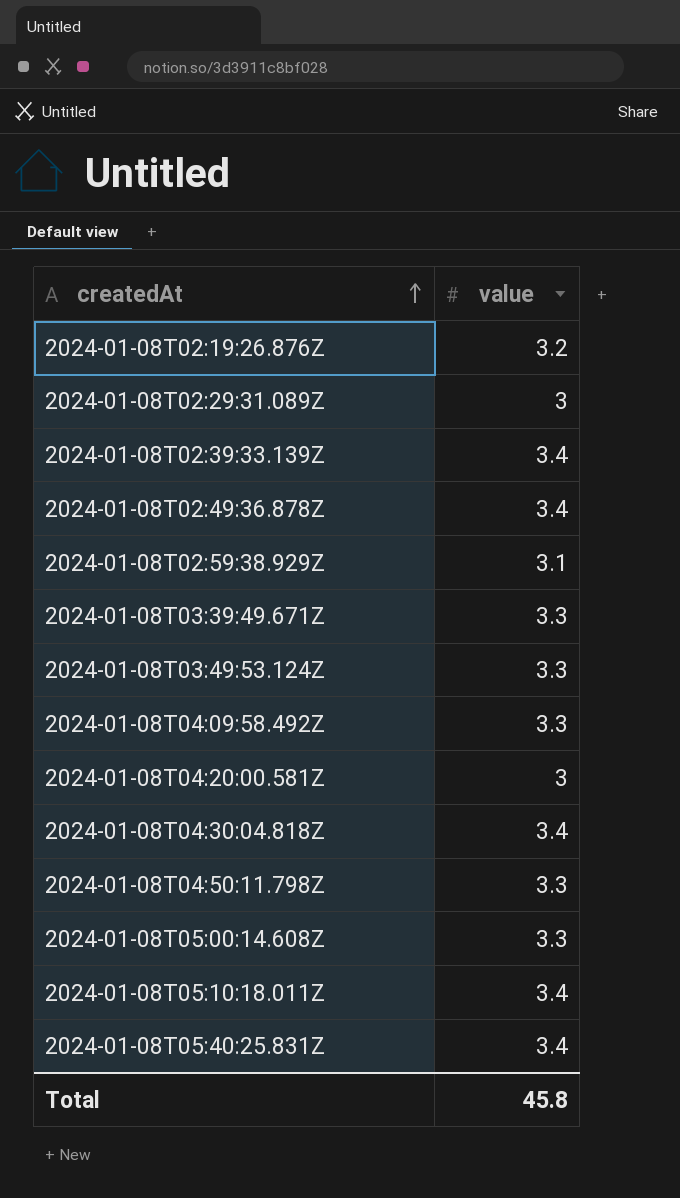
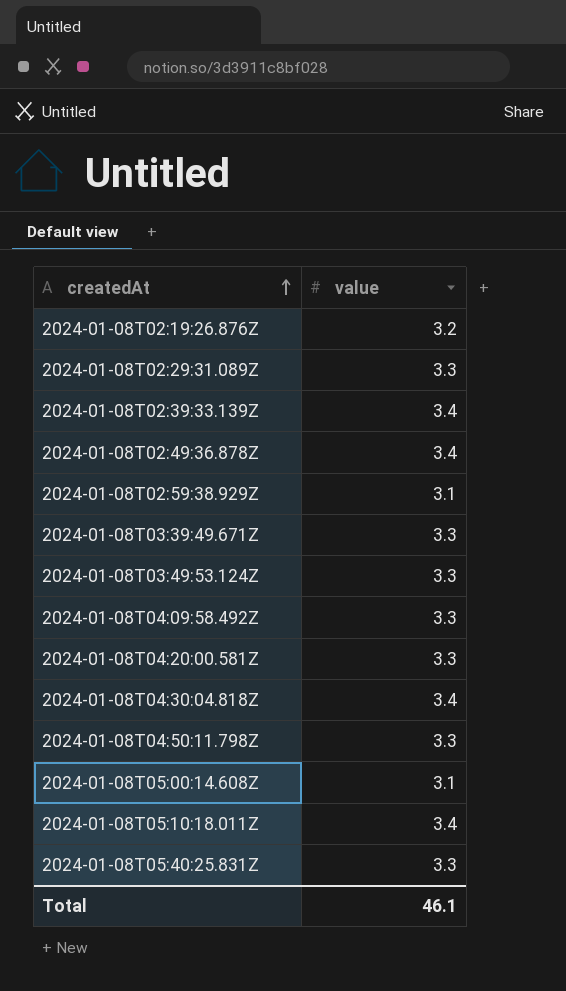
2024-01-08T02:29:31.089Z | value: 3 -> 3.3
2024-01-08T04:20:00.581Z | value: 3 -> 3.3
2024-01-08T05:00:14.608Z | value: 3.3 -> 3.1
2024-01-08T05:40:25.831Z | value: 3.4 -> 3.3
Total | value: 45.8 -> 46.1

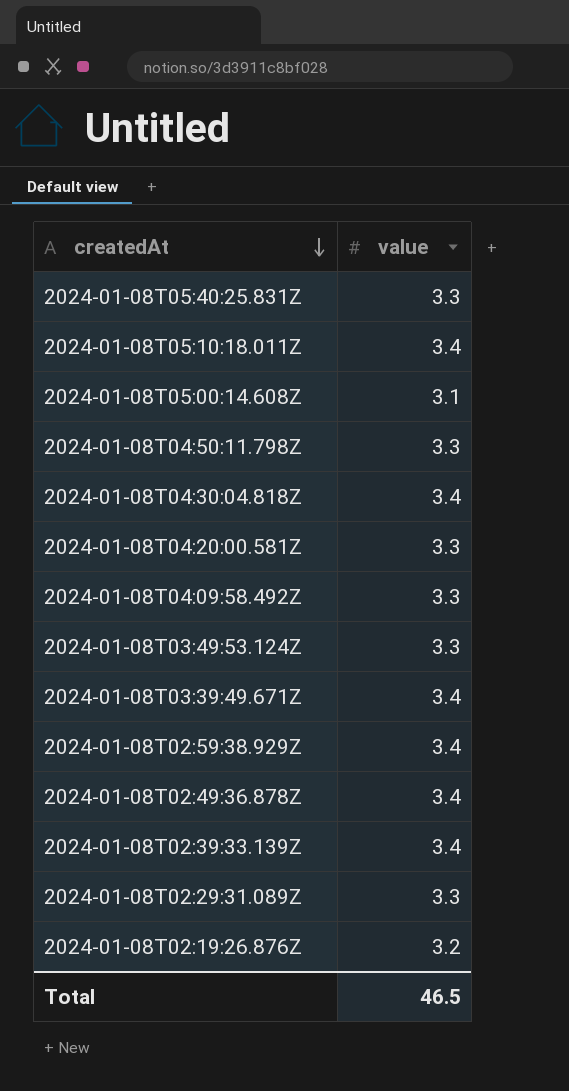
row order: createdAt ascending -> createdAt descending
2024-01-08T03:39:49.671Z | value: 3.3 -> 3.4
2024-01-08T02:59:38.929Z | value: 3.1 -> 3.4
Total | value: 46.1 -> 46.5

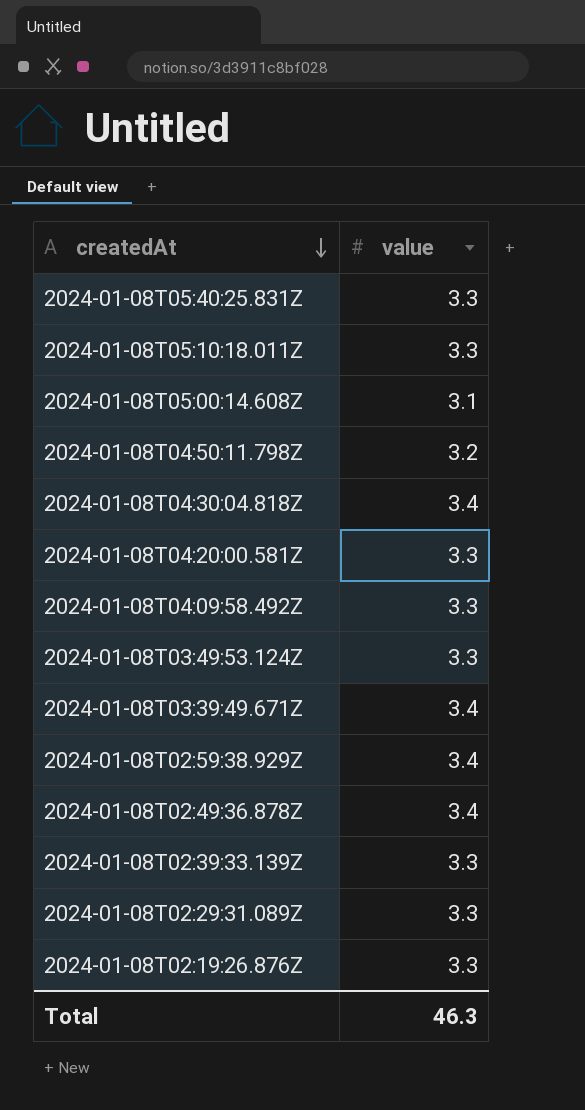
2024-01-08T05:10:18.011Z | value: 3.4 -> 3.3
2024-01-08T04:50:11.798Z | value: 3.3 -> 3.2
2024-01-08T02:39:33.139Z | value: 3.4 -> 3.3
2024-01-08T02:19:26.876Z | value: 3.2 -> 3.3
Total | value: 46.5 -> 46.3

